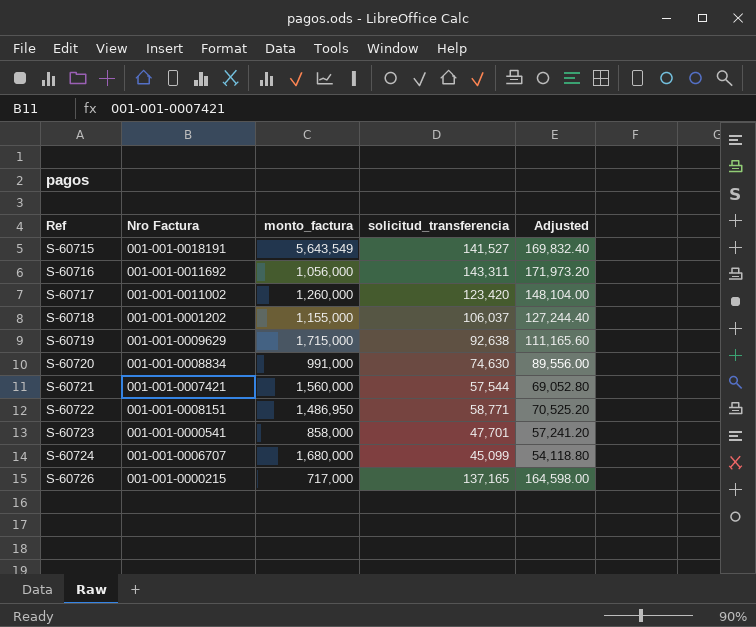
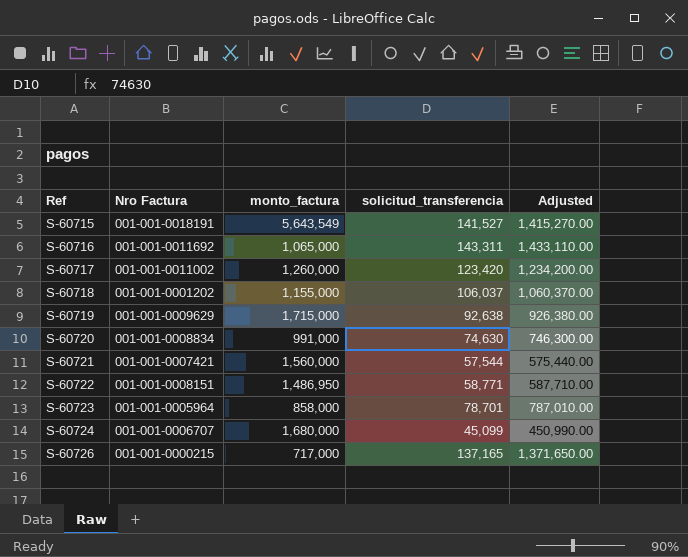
column Adjusted | formula: [solicitud_transferencia] * 1.2 -> [solicitud_transferencia] * 10
S-60716 | monto_factura: 1,056,000 -> 1,065,000
S-60723 | Nro Factura: 001-001-0000541 -> 001-001-0005964
S-60723 | solicitud_transferencia: 47,701 -> 78,701

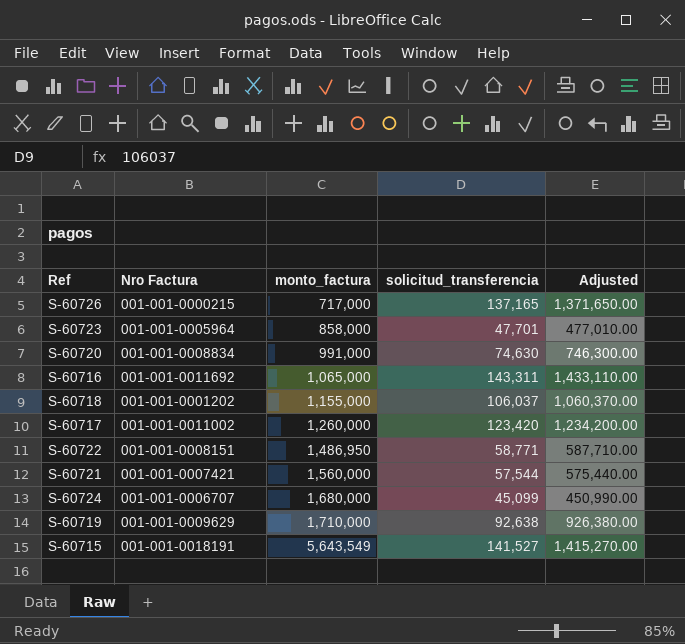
row order: Ref ascending -> monto_factura ascending
S-60723 | solicitud_transferencia: 78,701 -> 47,701
S-60723 | Adjusted: 787,010.00 -> 477,010.00
S-60719 | monto_factura: 1,715,000 -> 1,710,000

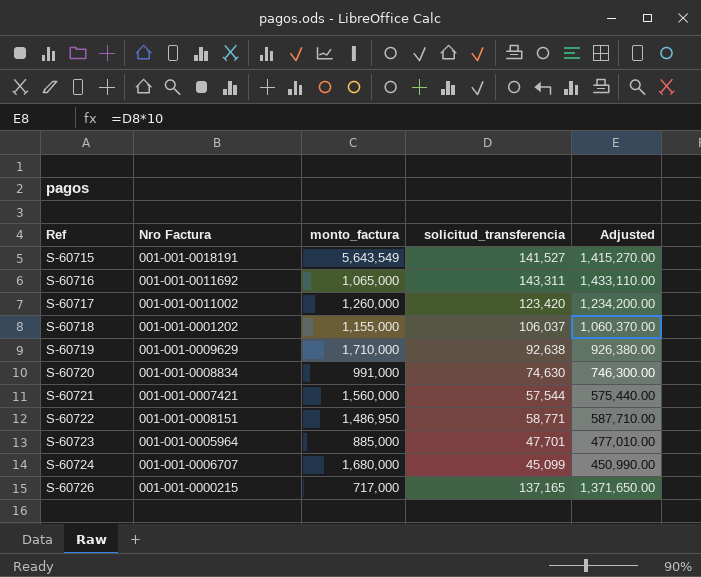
row order: monto_factura ascending -> Ref ascending
S-60723 | monto_factura: 858,000 -> 885,000

